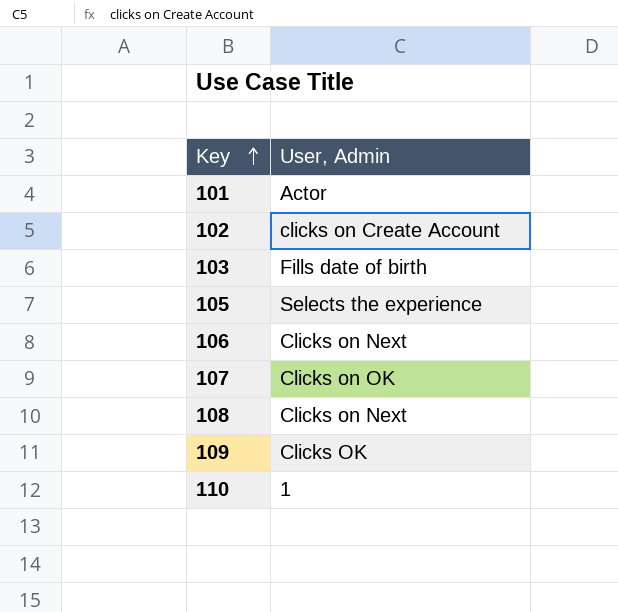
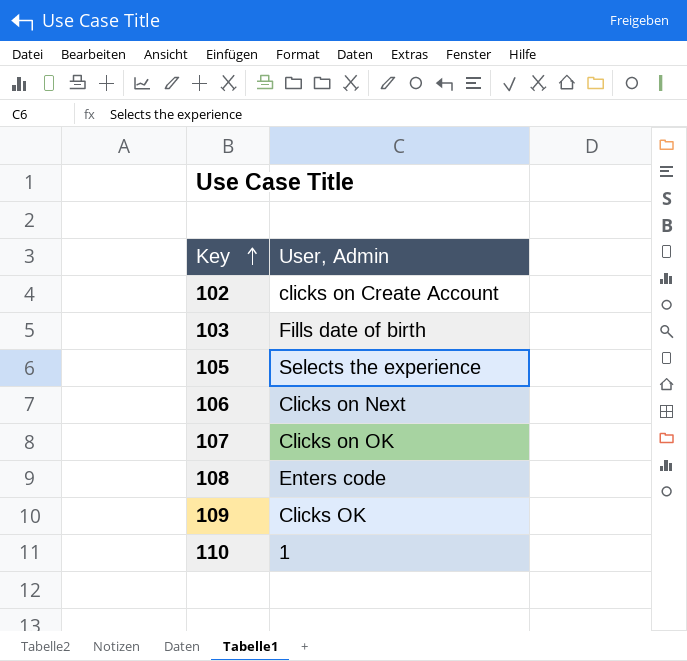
row 101: Actor -> none
108 | User, Admin: Clicks on Next -> Enters code

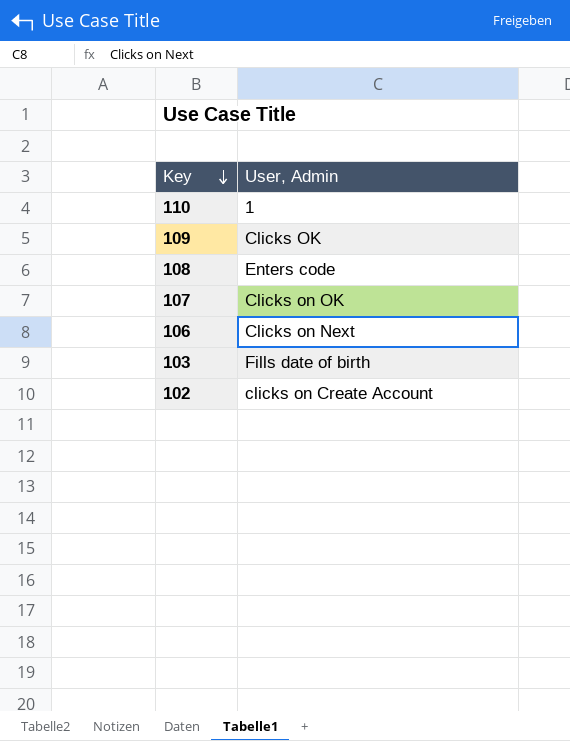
row order: Key ascending -> Key descending
row 105: Selects the experience -> none

